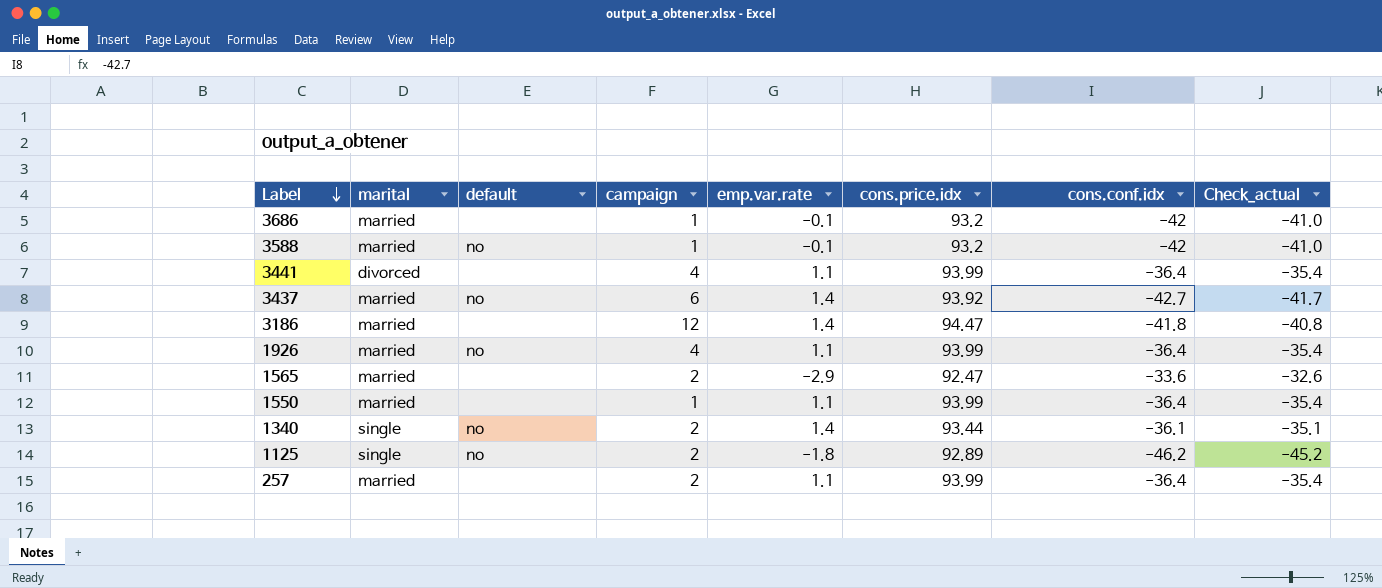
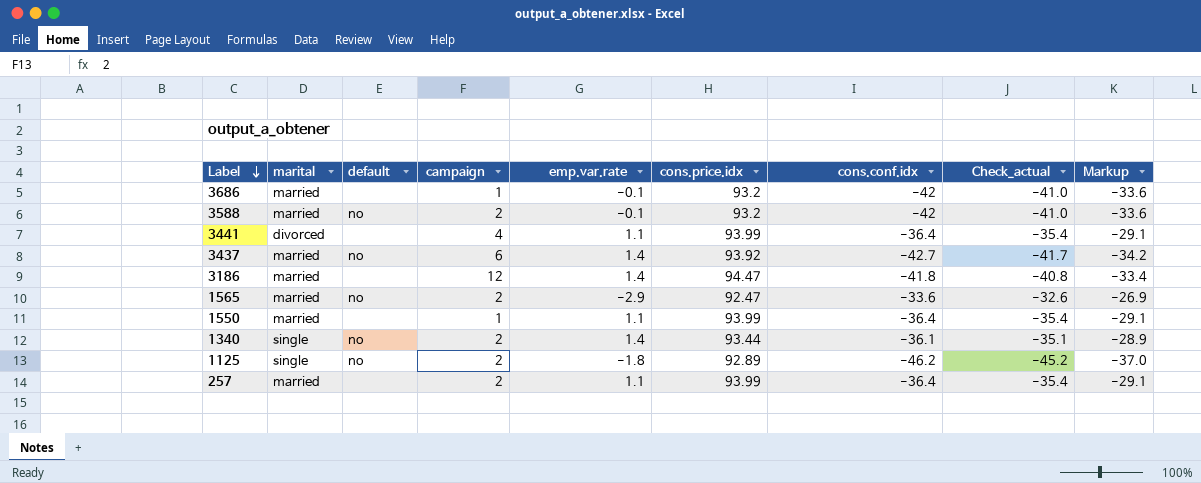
column Markup | formula: none -> [cons.conf.idx] * 0.8
row 1926: married | no | 4 | 1.1 | 93.99 | -36.4 | -35.4 -> none
3588 | campaign: 1 -> 2
1565 | default: none -> no

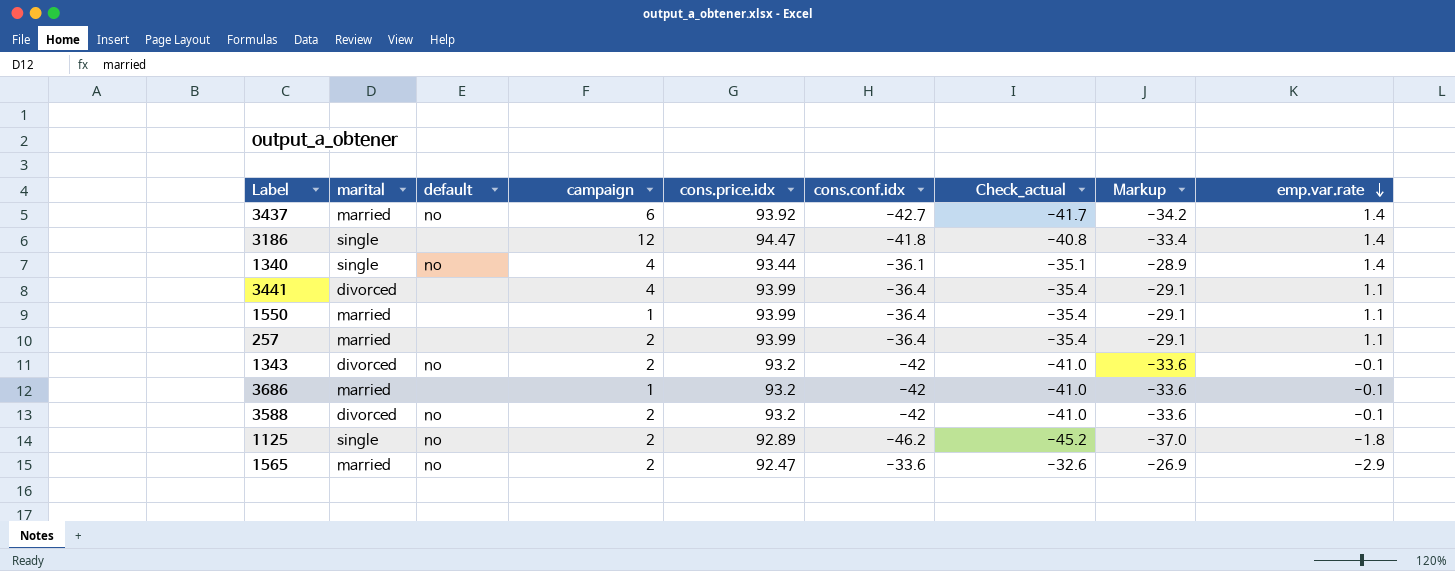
row order: Label descending -> emp.var.rate descending
column emp.var.rate | position: 5 -> 9
3186 | marital: married -> single
1340 | campaign: 2 -> 4
row 1343: none -> divorced | no | 2 | 93.2 | -42 | -41.0 | -33.6 | -0.1
3588 | marital: married -> divorced

